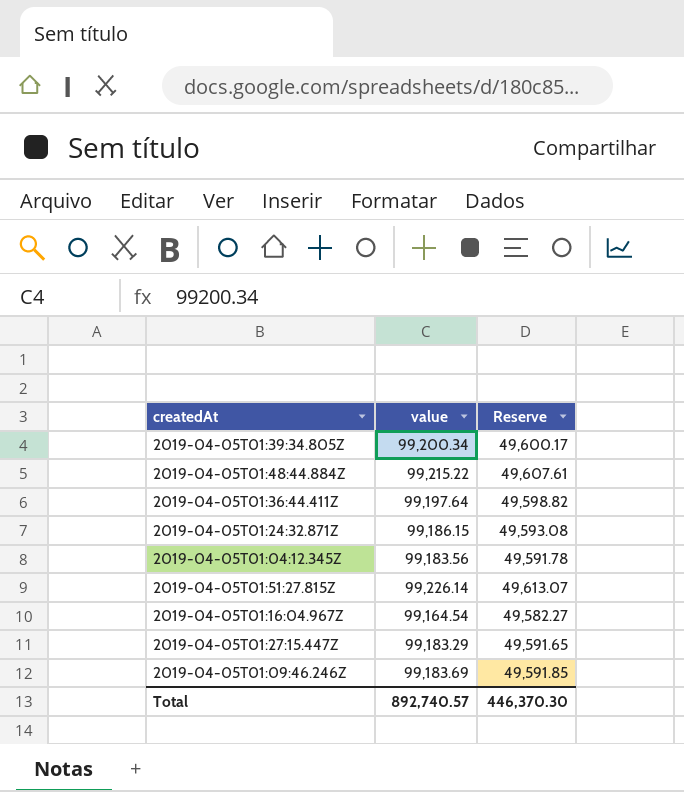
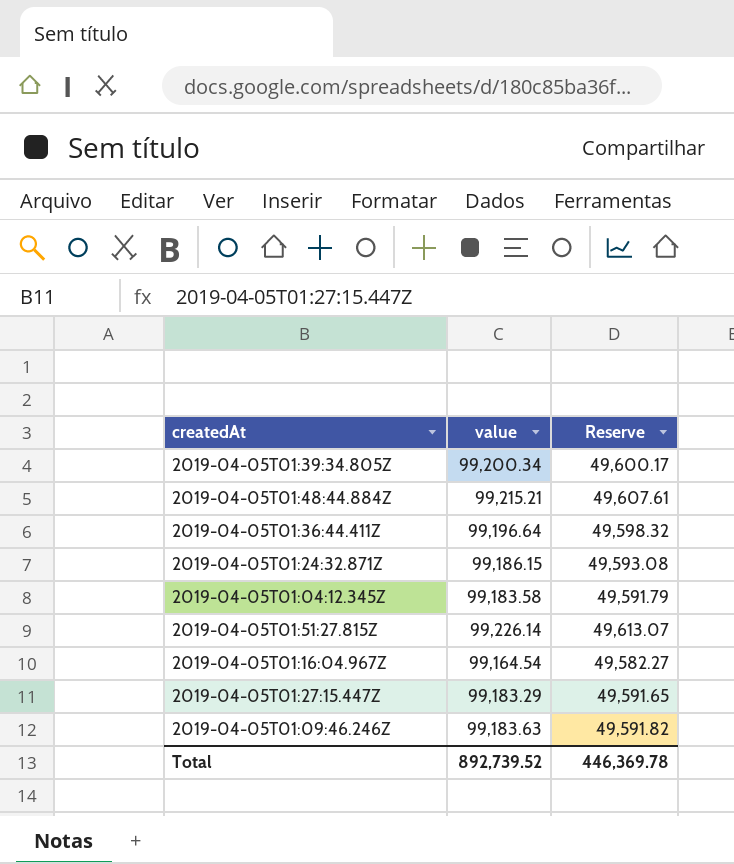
2019-04-05T01:48:44.884Z | value: 99,215.22 -> 99,215.21
2019-04-05T01:36:44.411Z | value: 99,197.64 -> 99,196.64
2019-04-05T01:36:44.411Z | Reserve: 49,598.82 -> 49,598.32
2019-04-05T01:04:12.345Z | value: 99,183.56 -> 99,183.58
2019-04-05T01:04:12.345Z | Reserve: 49,591.78 -> 49,591.79
2019-04-05T01:09:46.246Z | value: 99,183.69 -> 99,183.63
2019-04-05T01:09:46.246Z | Reserve: 49,591.85 -> 49,591.82
Total | value: 892,740.57 -> 892,739.52
Total | Reserve: 446,370.30 -> 446,369.78

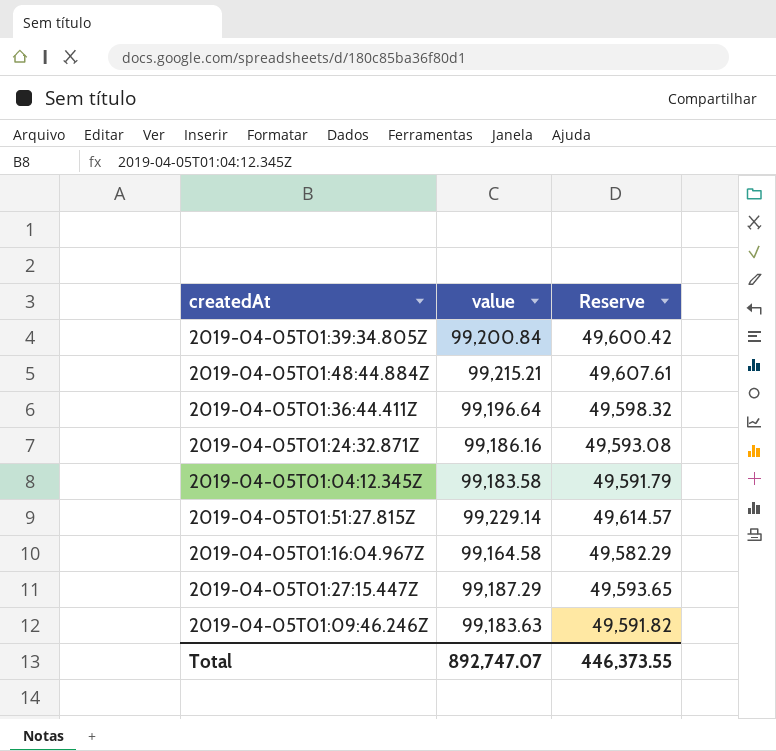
2019-04-05T01:39:34.805Z | value: 99,200.34 -> 99,200.84
2019-04-05T01:39:34.805Z | Reserve: 49,600.17 -> 49,600.42
2019-04-05T01:24:32.871Z | value: 99,186.15 -> 99,186.16
2019-04-05T01:51:27.815Z | value: 99,226.14 -> 99,229.14
2019-04-05T01:51:27.815Z | Reserve: 49,613.07 -> 49,614.57
2019-04-05T01:16:04.967Z | value: 99,164.54 -> 99,164.58
2019-04-05T01:16:04.967Z | Reserve: 49,582.27 -> 49,582.29
2019-04-05T01:27:15.447Z | value: 99,183.29 -> 99,187.29
2019-04-05T01:27:15.447Z | Reserve: 49,591.65 -> 49,593.65
Total | value: 892,739.52 -> 892,747.07
Total | Reserve: 446,369.78 -> 446,373.55

